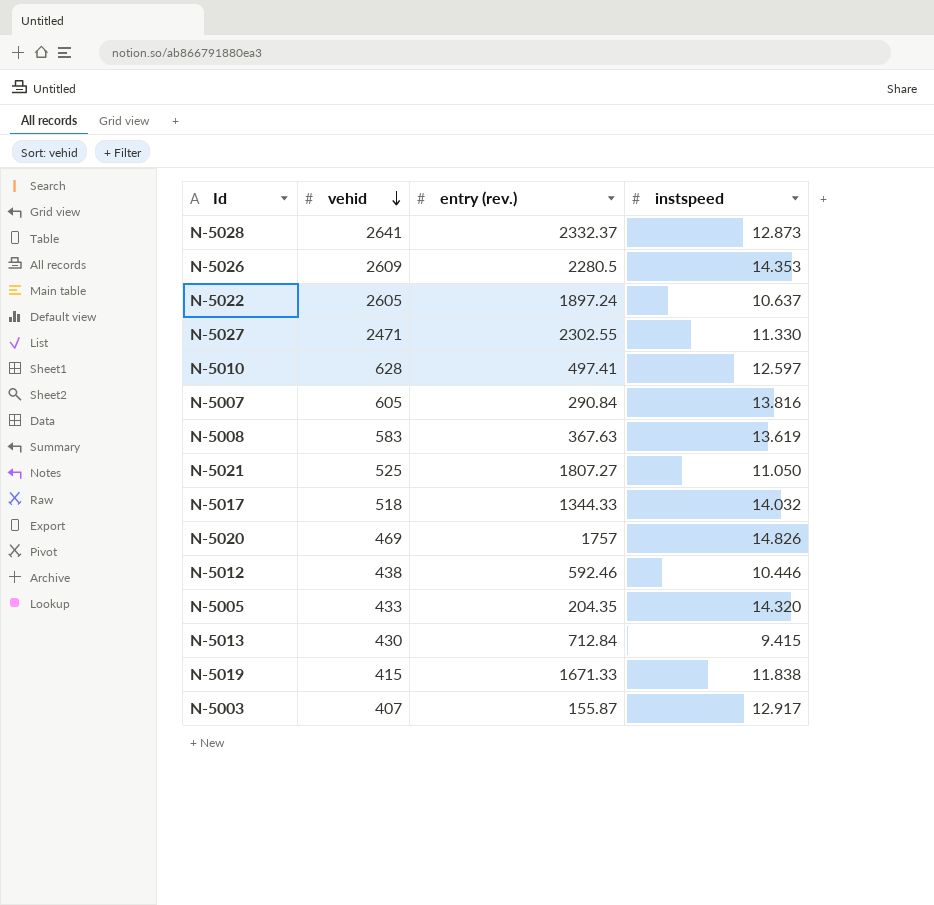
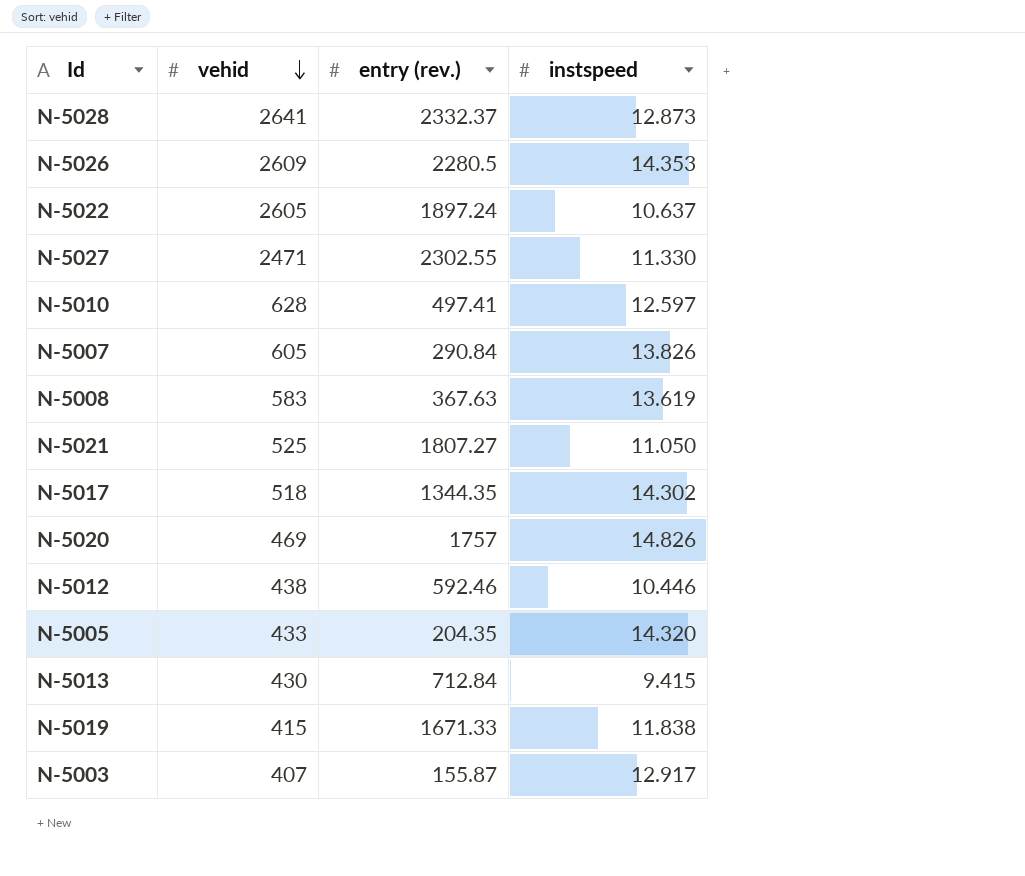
N-5007 | instspeed: 13.816 -> 13.826
N-5017 | entry (rev.): 1344.33 -> 1344.35
N-5017 | instspeed: 14.032 -> 14.302

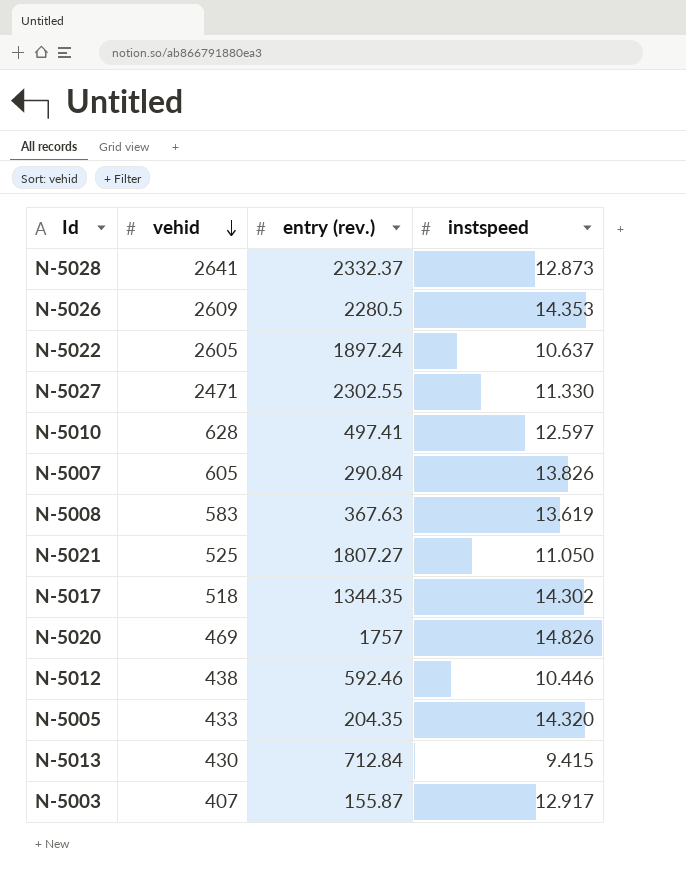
row N-5019: 415 | 1671.33 | 11.838 -> none

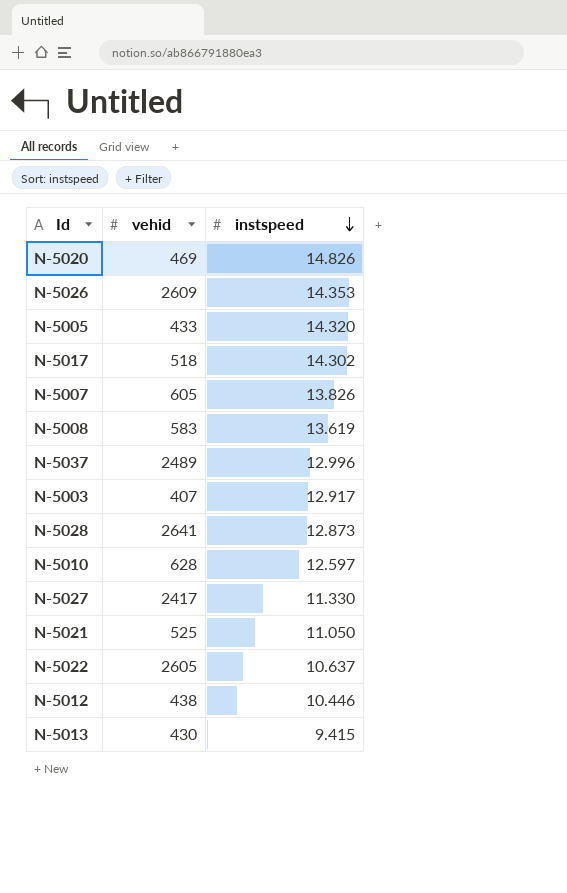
row order: vehid descending -> instspeed descending
column entry (rev.) | position: 3 -> none
row N-5037: none -> 2489 | 12.996
N-5027 | vehid: 2471 -> 2417

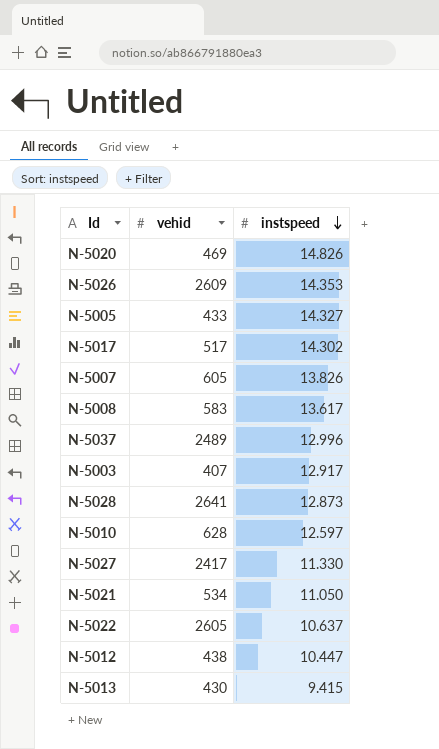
N-5005 | instspeed: 14.320 -> 14.327
N-5017 | vehid: 518 -> 517
N-5008 | instspeed: 13.619 -> 13.617
N-5021 | vehid: 525 -> 534
N-5012 | instspeed: 10.446 -> 10.447

